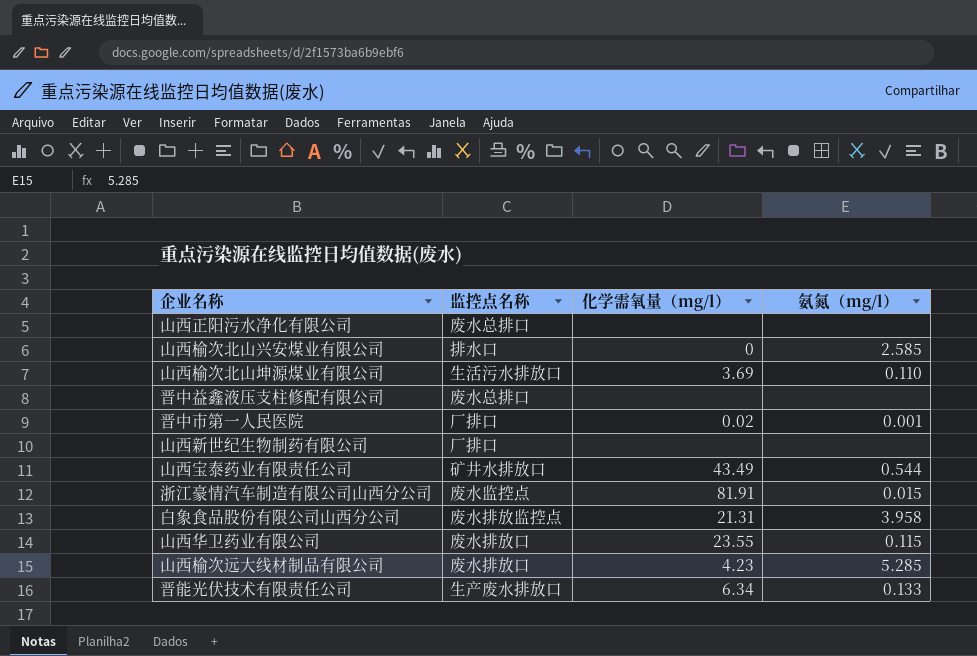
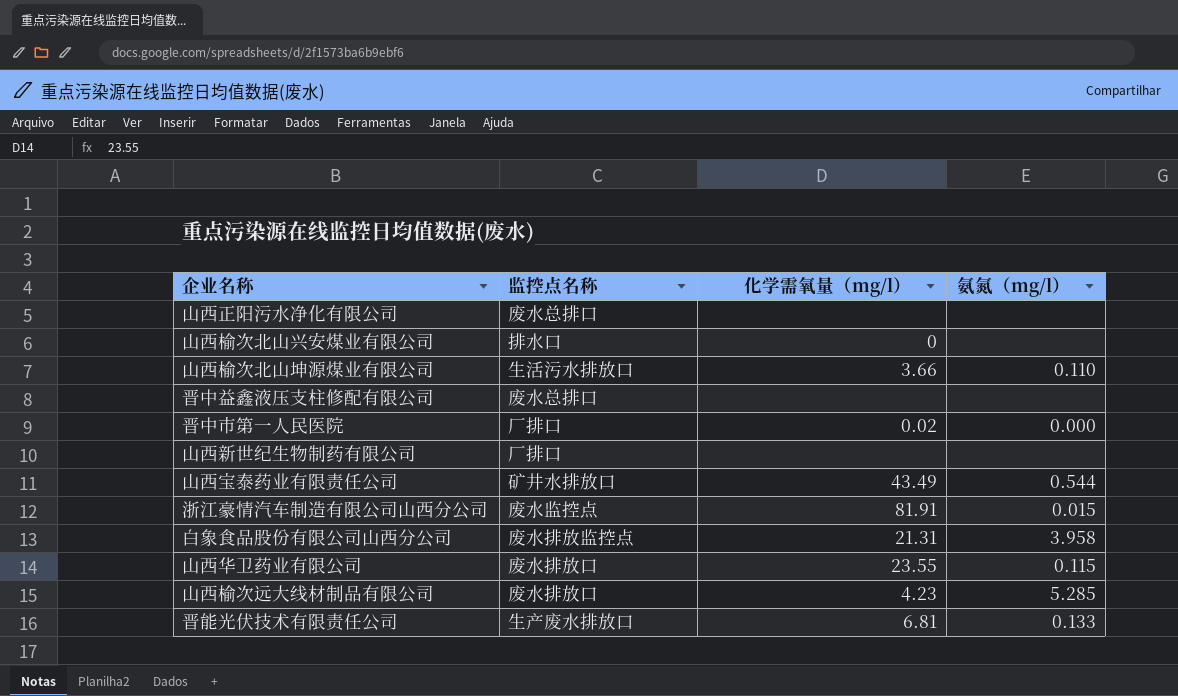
山西榆次北山兴安煤业有限公司 | 氨氮（mg/l）: 2.585 -> none
山西榆次北山坤源煤业有限公司 | 化学需氧量（mg/l）: 3.69 -> 3.66
晋中市第一人民医院 | 氨氮（mg/l）: 0.001 -> 0.000
晋能光伏技术有限责任公司 | 化学需氧量（mg/l）: 6.34 -> 6.81

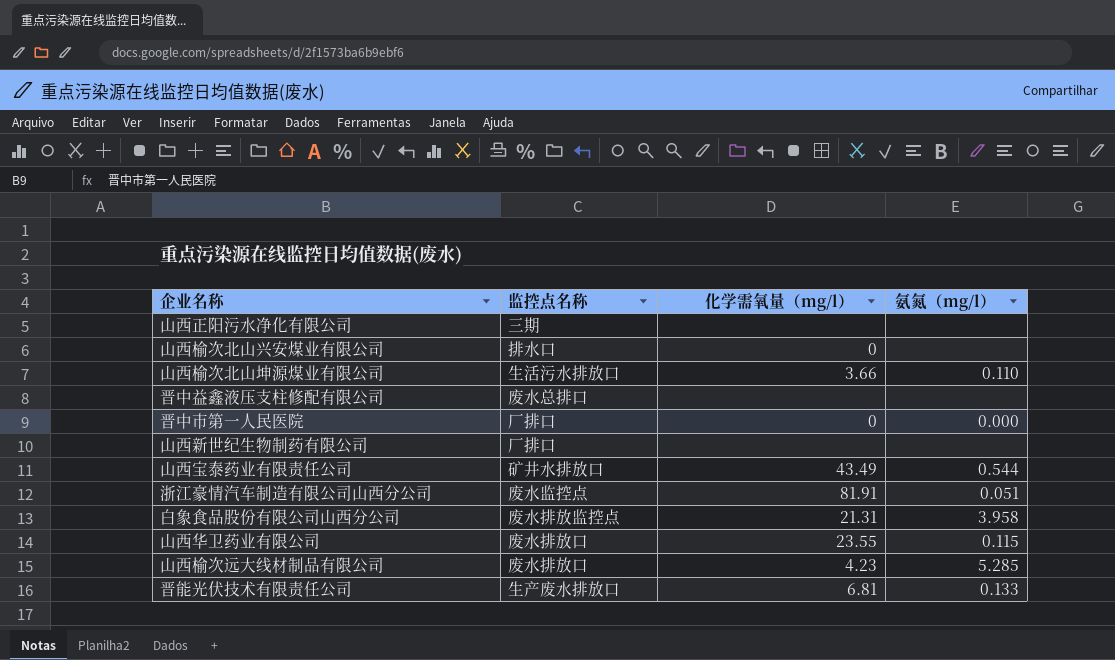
山西正阳污水净化有限公司 | 监控点名称: 废水总排口 -> 三期
晋中市第一人民医院 | 化学需氧量（mg/l）: 0.02 -> 0
浙江豪情汽车制造有限公司山西分公司 | 氨氮（mg/l）: 0.015 -> 0.051

